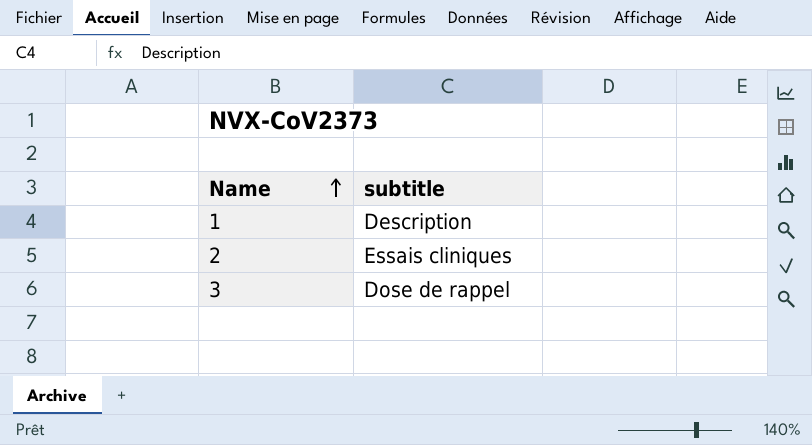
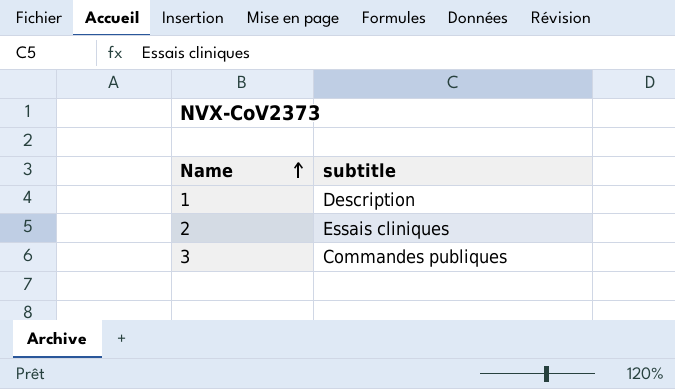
3 | subtitle: Dose de rappel -> Commandes publiques

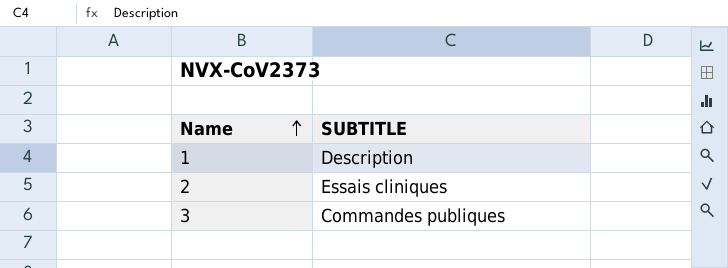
column name: subtitle -> SUBTITLE

